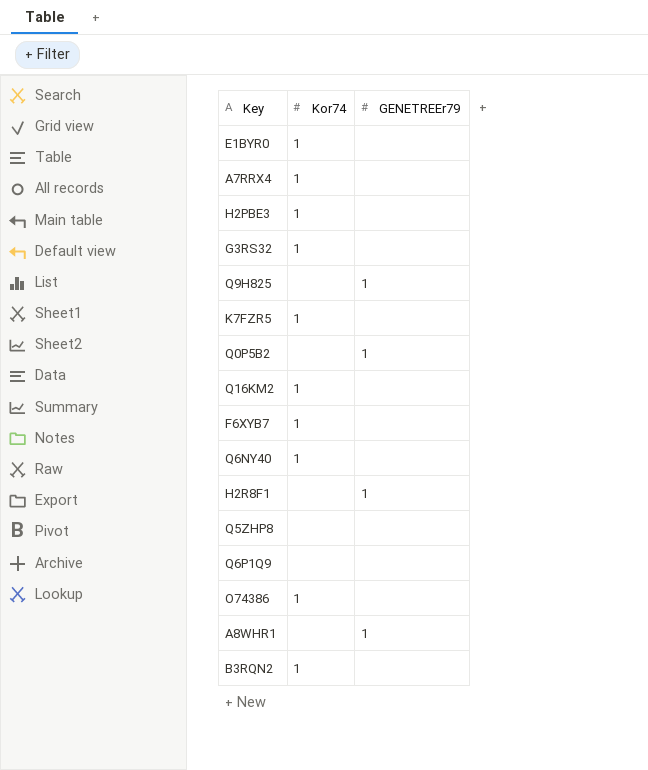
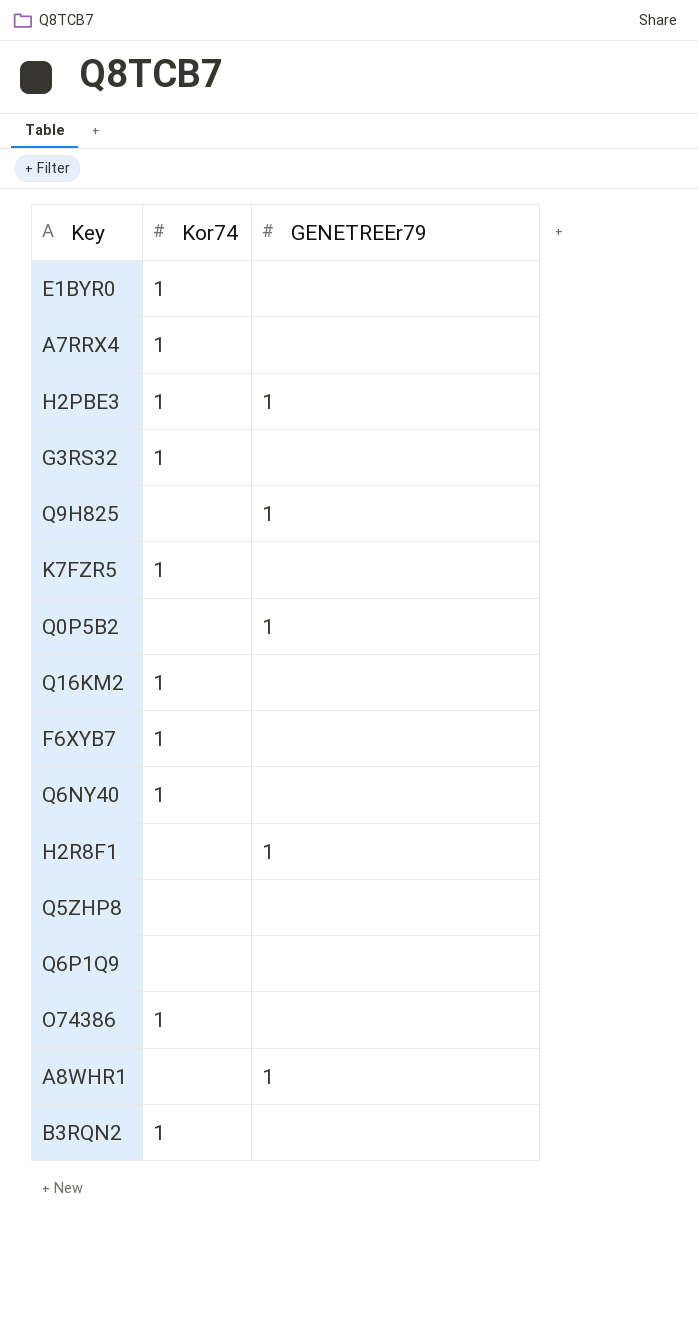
H2PBE3 | GENETREEr79: none -> 1

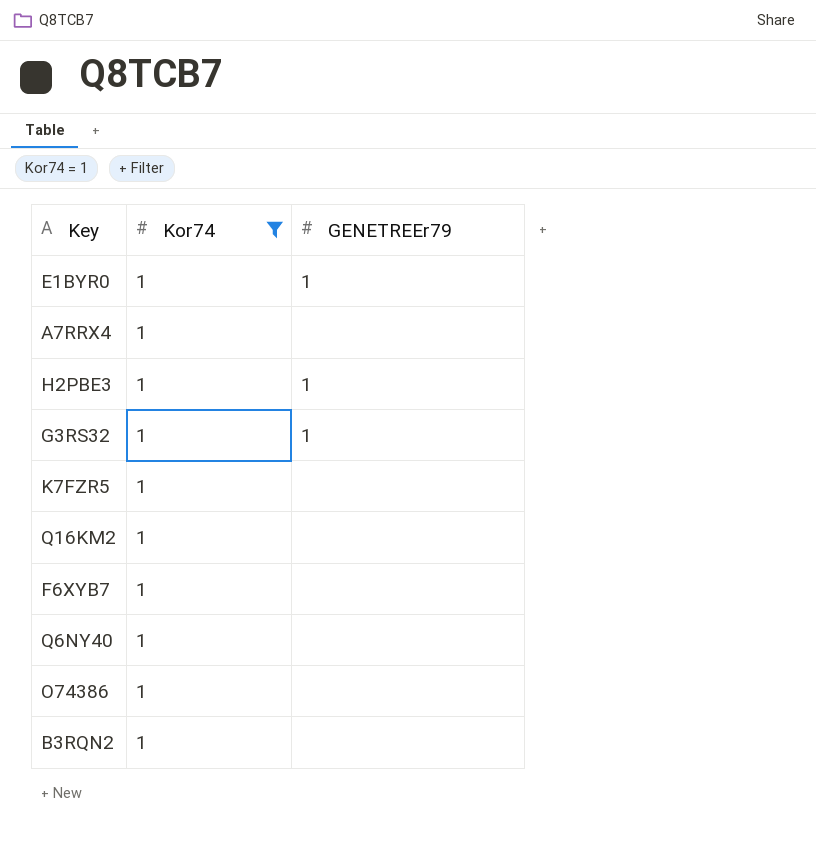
filter: none -> Kor74 = 1
E1BYR0 | GENETREEr79: none -> 1
G3RS32 | GENETREEr79: none -> 1

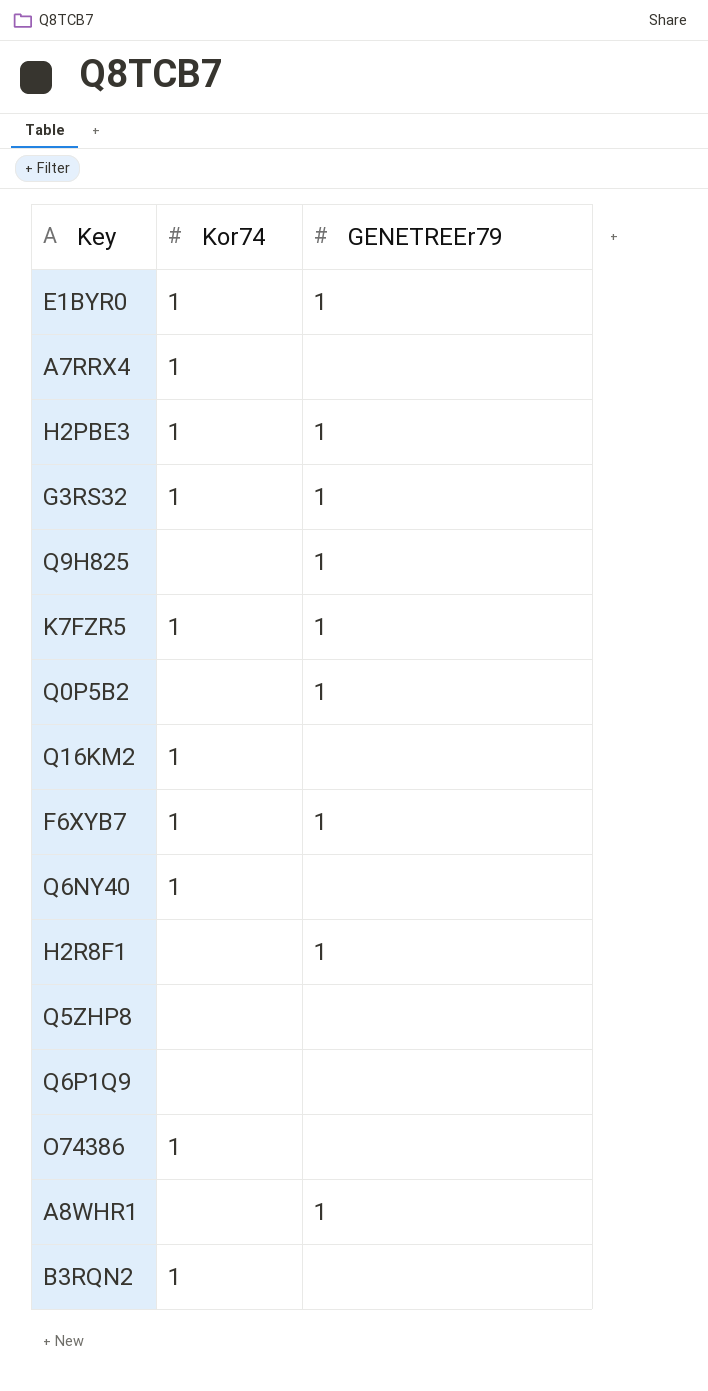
filter: Kor74 = 1 -> none
K7FZR5 | GENETREEr79: none -> 1
F6XYB7 | GENETREEr79: none -> 1

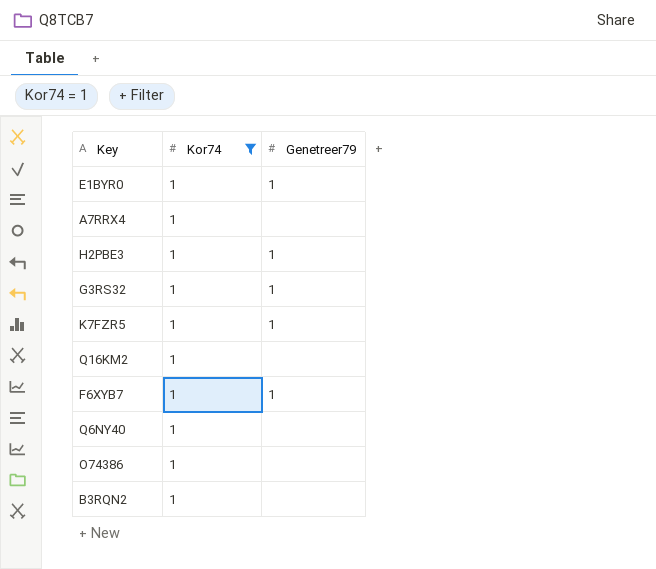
filter: none -> Kor74 = 1
column name: GENETREEr79 -> Genetreer79

